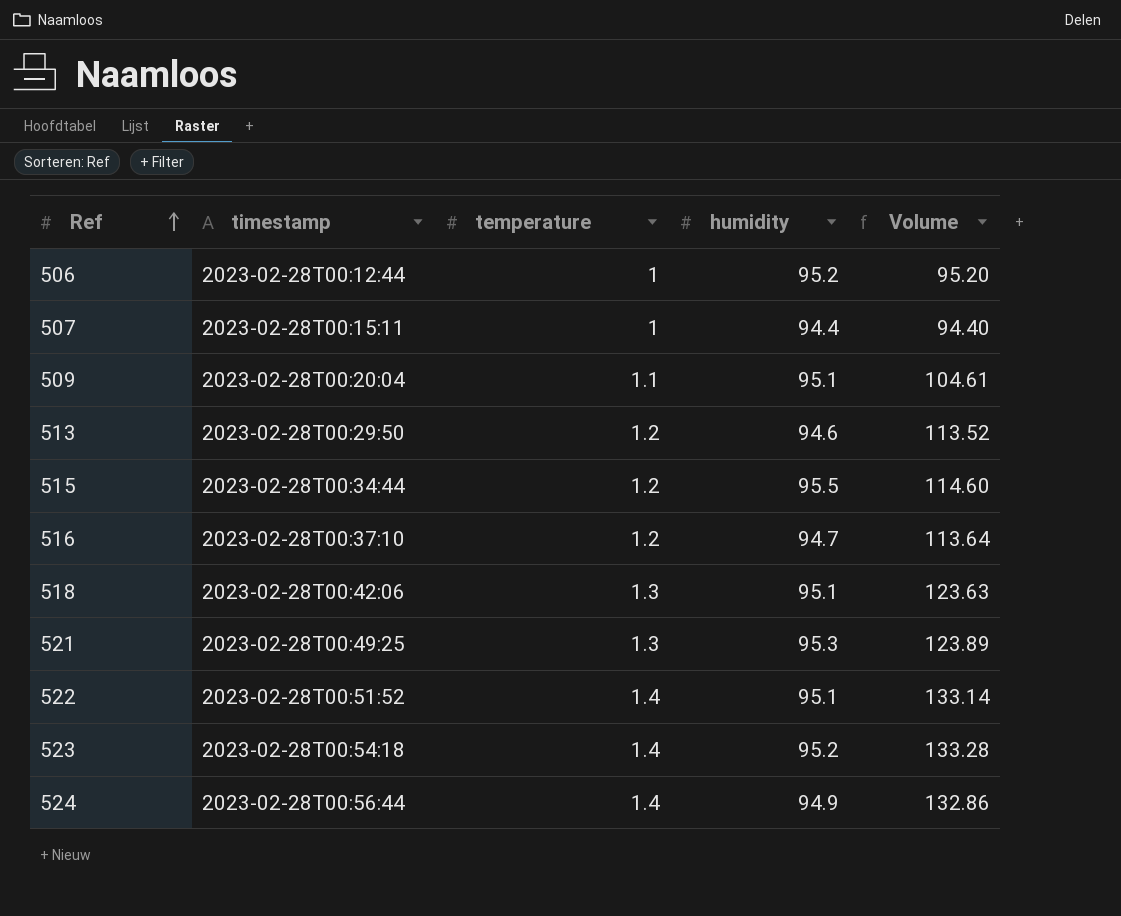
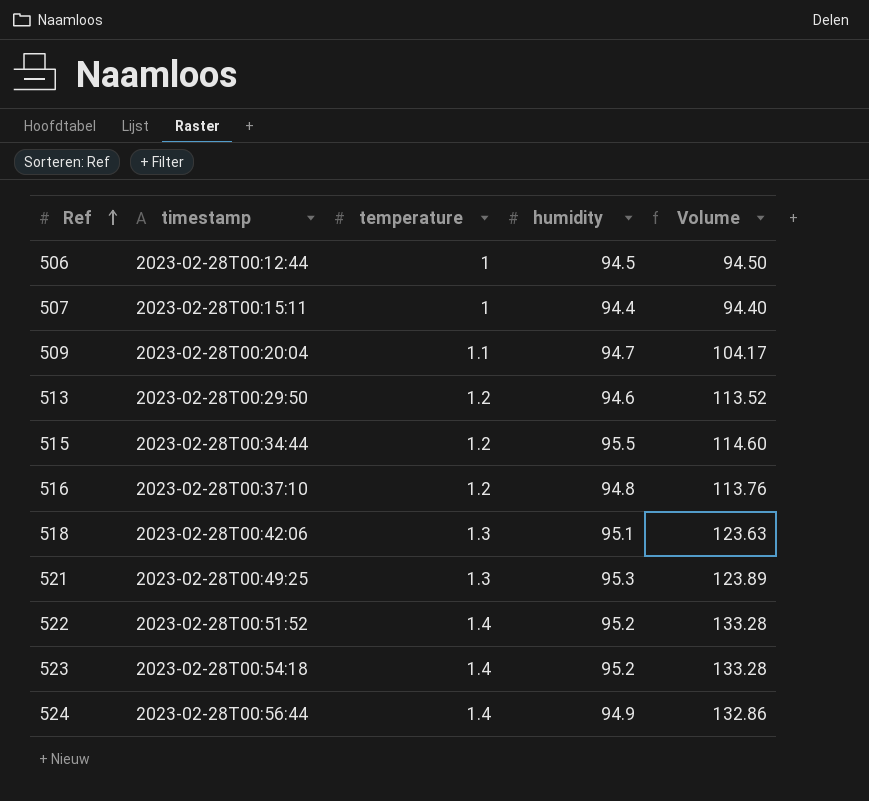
506 | humidity: 95.2 -> 94.5
506 | Volume: 95.20 -> 94.50
509 | humidity: 95.1 -> 94.7
509 | Volume: 104.61 -> 104.17
516 | humidity: 94.7 -> 94.8
516 | Volume: 113.64 -> 113.76
522 | humidity: 95.1 -> 95.2
522 | Volume: 133.14 -> 133.28

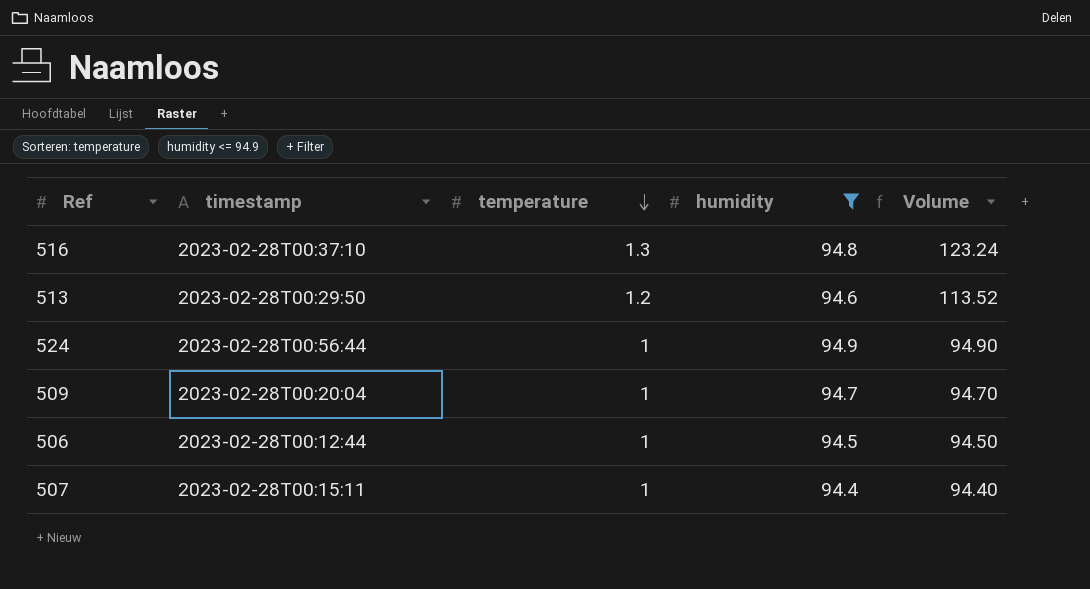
filter: none -> humidity <= 94.9
row order: Ref ascending -> temperature descending
516 | temperature: 1.2 -> 1.3
516 | Volume: 113.76 -> 123.24
524 | temperature: 1.4 -> 1
524 | Volume: 132.86 -> 94.90
509 | temperature: 1.1 -> 1
509 | Volume: 104.17 -> 94.70

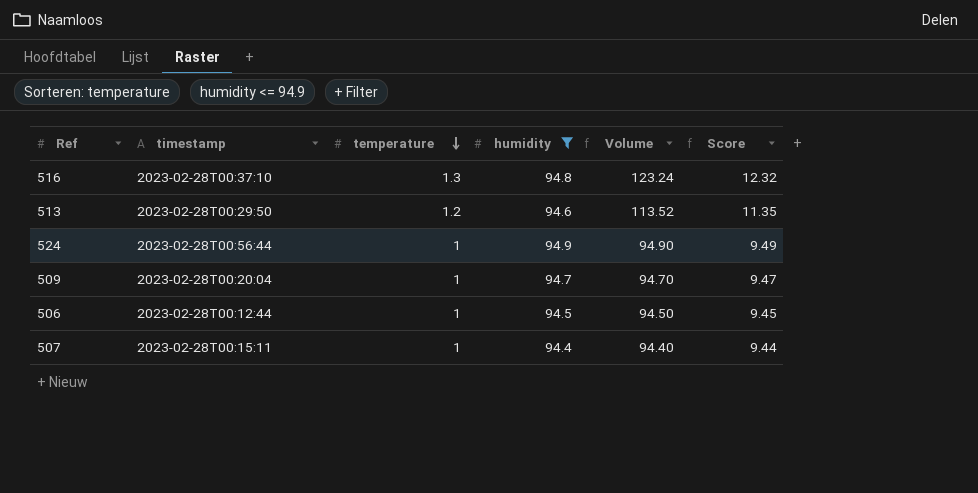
column Score | formula: none -> [Volume] * 0.1

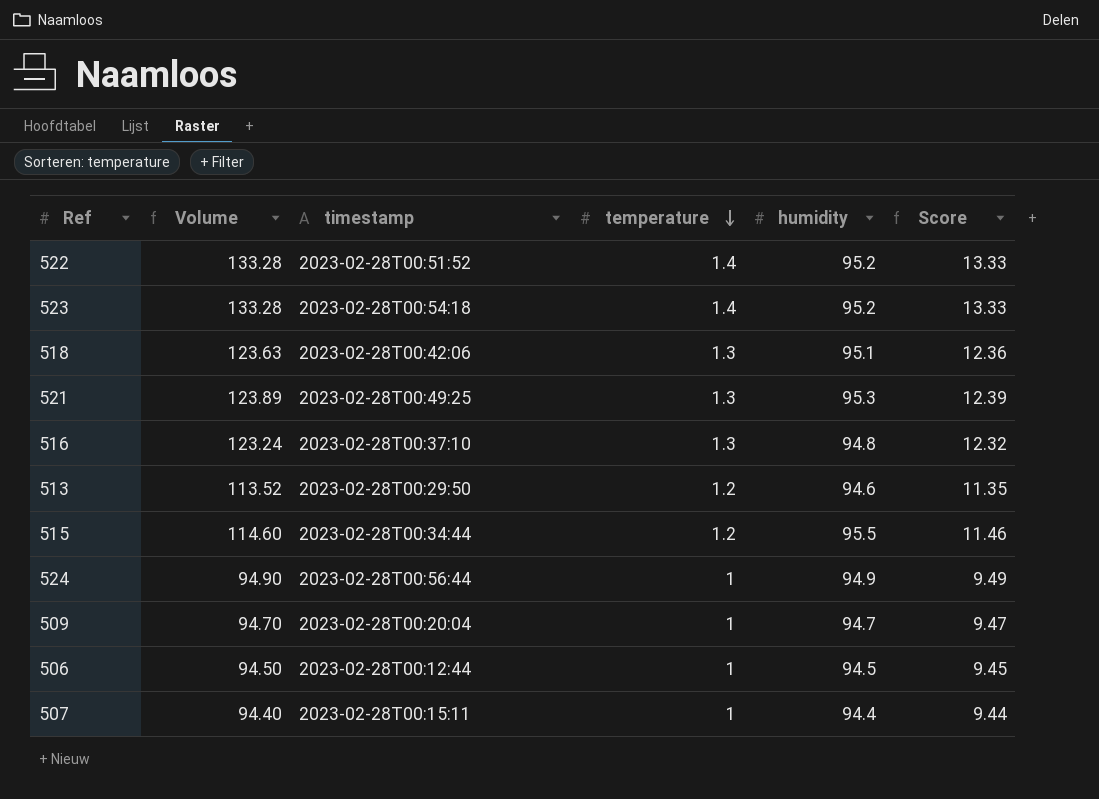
filter: humidity <= 94.9 -> none
column Volume | position: 5 -> 2

